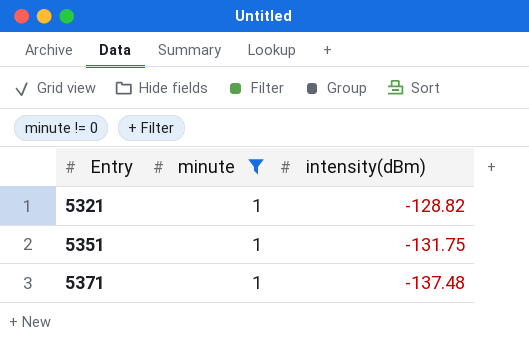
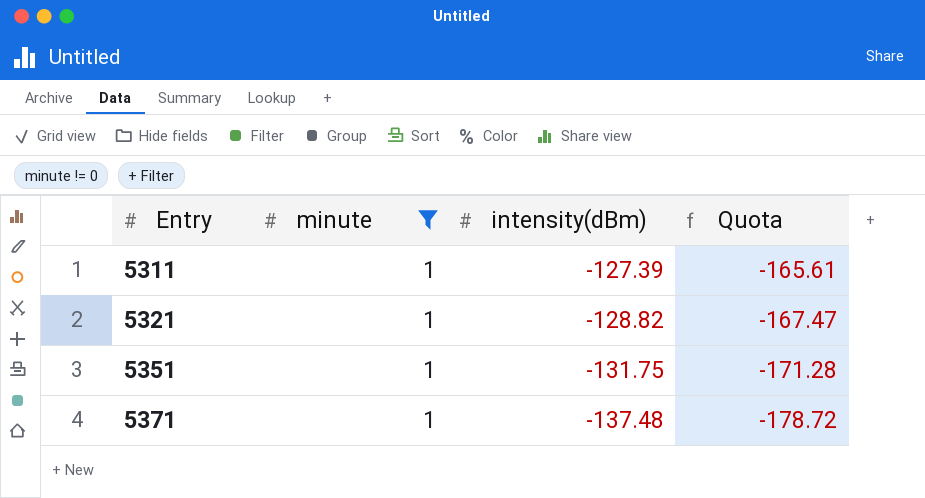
column Quota | formula: none -> [intensity(dBm)] * 1.3
row 5311: none -> 1 | -127.39 | -165.61

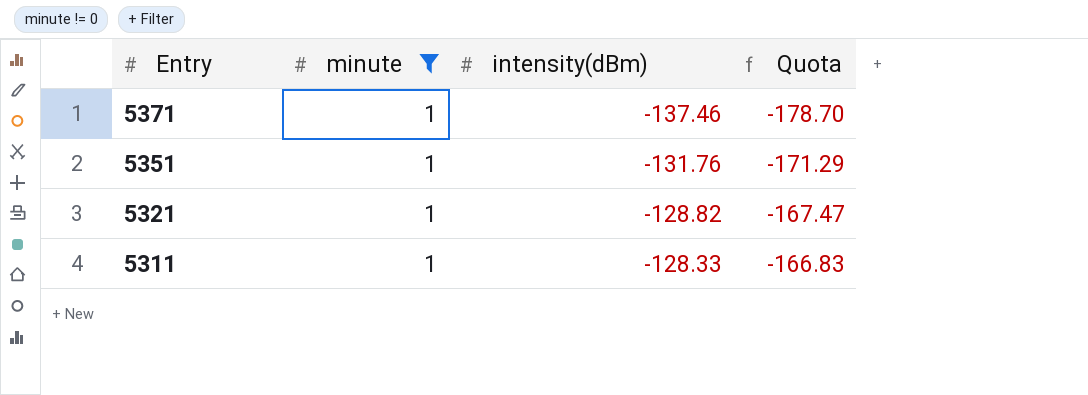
row order: Entry ascending -> Entry descending
5371 | intensity(dBm): -137.48 -> -137.46
5371 | Quota: -178.72 -> -178.70
5351 | intensity(dBm): -131.75 -> -131.76
5351 | Quota: -171.28 -> -171.29
5311 | intensity(dBm): -127.39 -> -128.33
5311 | Quota: -165.61 -> -166.83

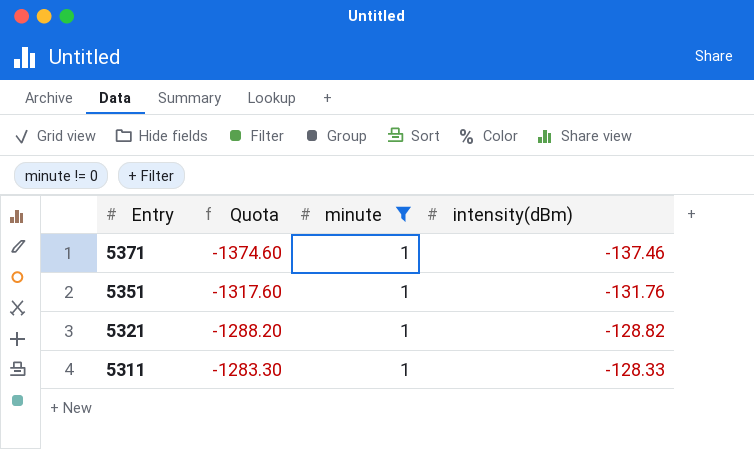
column Quota | formula: [intensity(dBm)] * 1.3 -> [intensity(dBm)] * 10
column Quota | position: 4 -> 2

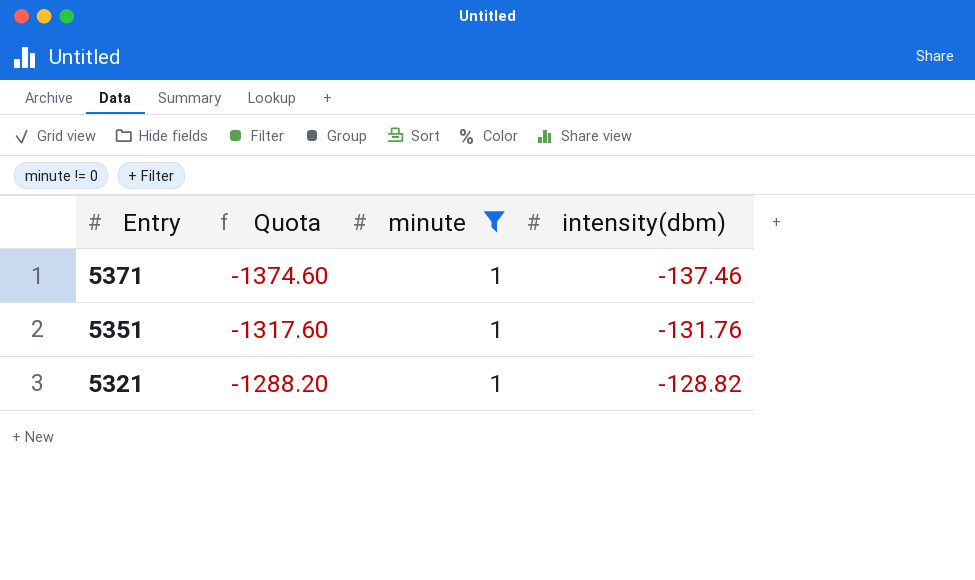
column name: intensity(dBm) -> intensity(dbm)
row 5311: -1283.30 | 1 | -128.33 -> none

